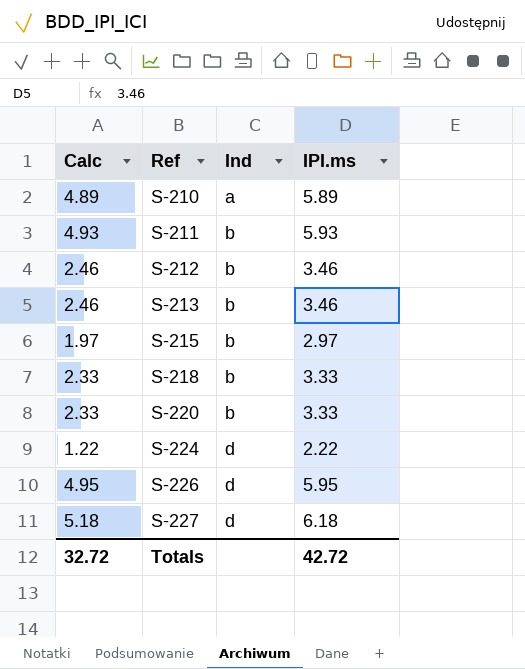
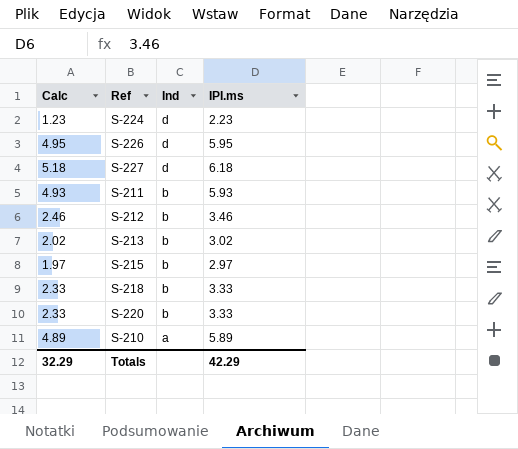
row order: Ref ascending -> Ind descending
S-224 | Calc: 1.22 -> 1.23
S-224 | IPI.ms: 2.22 -> 2.23
S-213 | Calc: 2.46 -> 2.02
S-213 | IPI.ms: 3.46 -> 3.02
Totals | Calc: 32.72 -> 32.29
Totals | IPI.ms: 42.72 -> 42.29

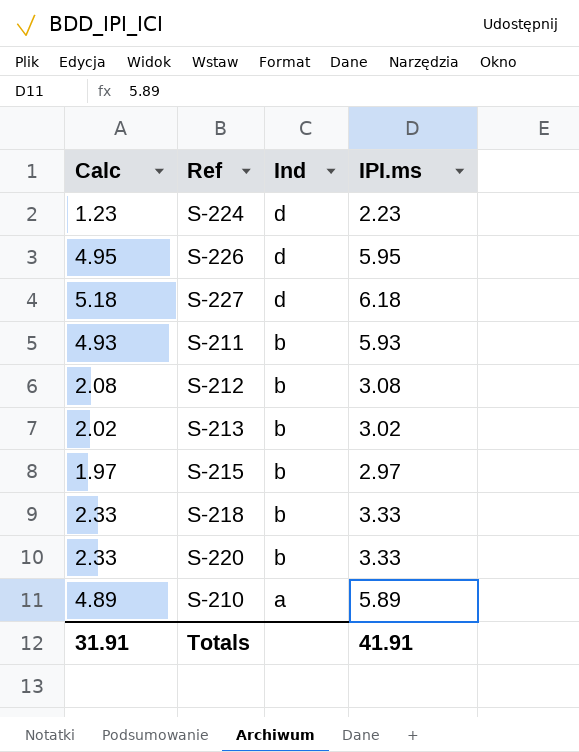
S-212 | Calc: 2.46 -> 2.08
S-212 | IPI.ms: 3.46 -> 3.08
Totals | Calc: 32.29 -> 31.91
Totals | IPI.ms: 42.29 -> 41.91

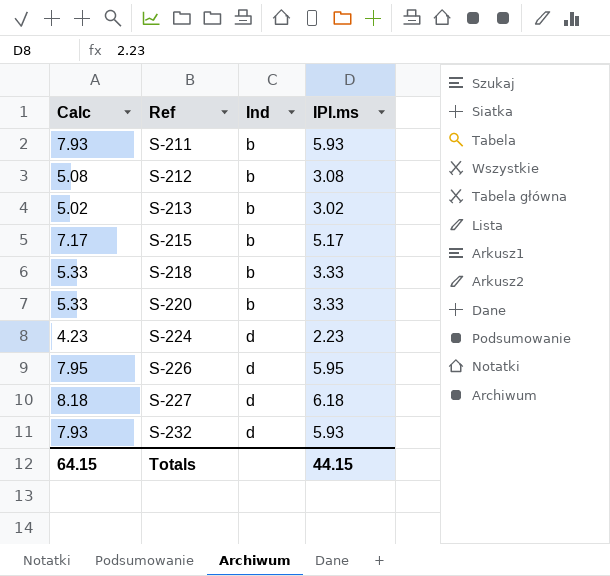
row order: Ind descending -> Ref ascending
column Calc | formula: [IPI.ms] - 1 -> [IPI.ms] + 2
row S-210: 4.89 | a | 5.89 -> none
S-215 | IPI.ms: 2.97 -> 5.17
row S-232: none -> 7.93 | d | 5.93
Totals | Calc: 31.91 -> 64.15
Totals | IPI.ms: 41.91 -> 44.15

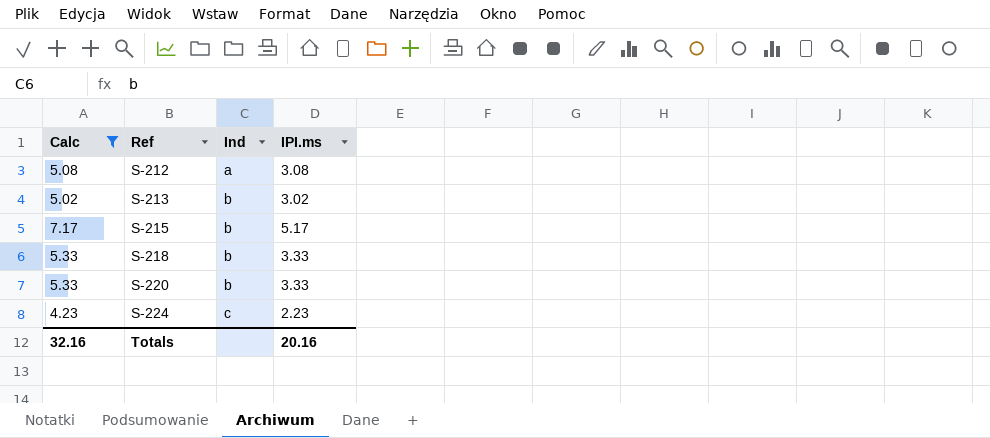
filter: none -> Calc <= 7.17
S-212 | Ind: b -> a
S-224 | Ind: d -> c
Totals | Calc: 64.15 -> 32.16
Totals | IPI.ms: 44.15 -> 20.16

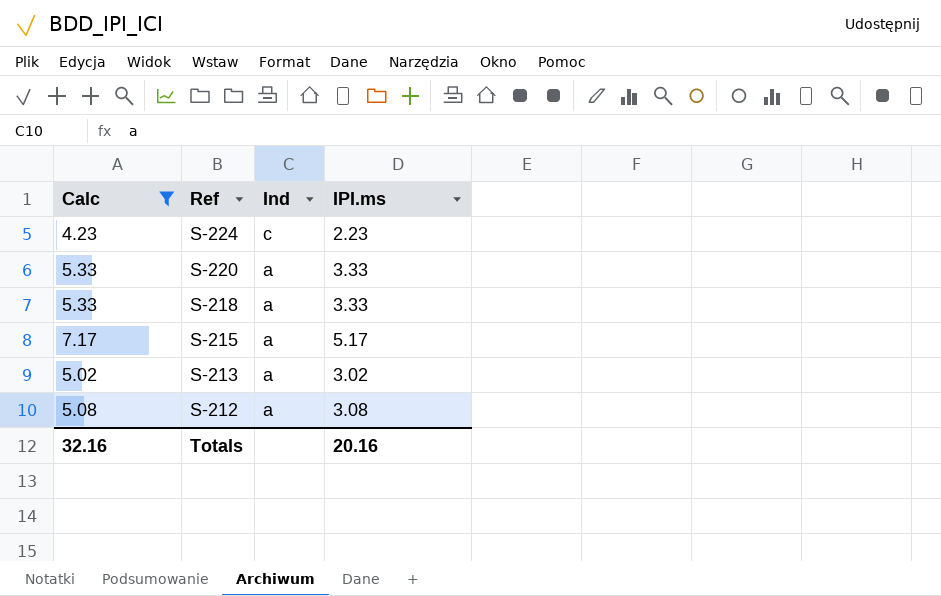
row order: Ref ascending -> Ref descending
S-220 | Ind: b -> a
S-218 | Ind: b -> a
S-215 | Ind: b -> a
S-213 | Ind: b -> a

